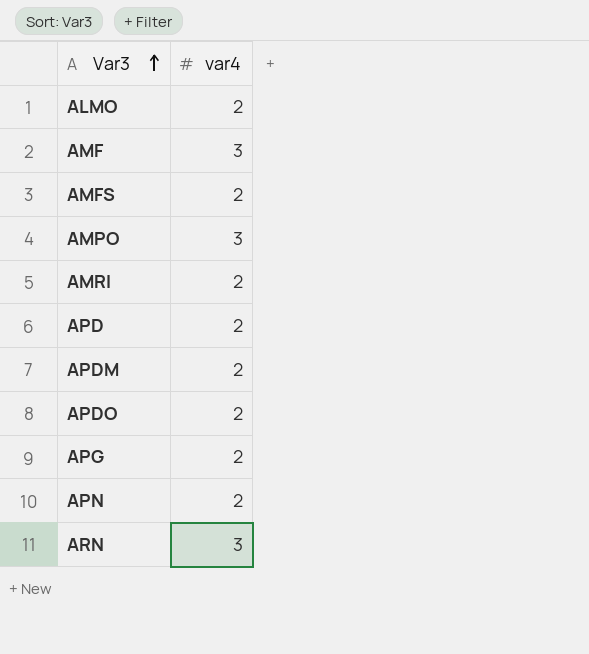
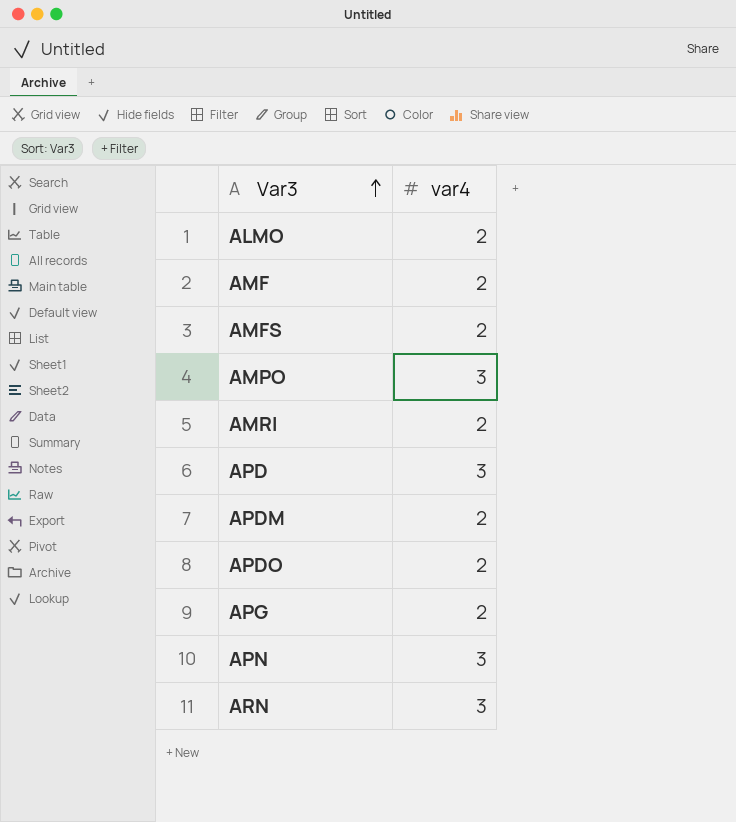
AMF | var4: 3 -> 2
APD | var4: 2 -> 3
APN | var4: 2 -> 3

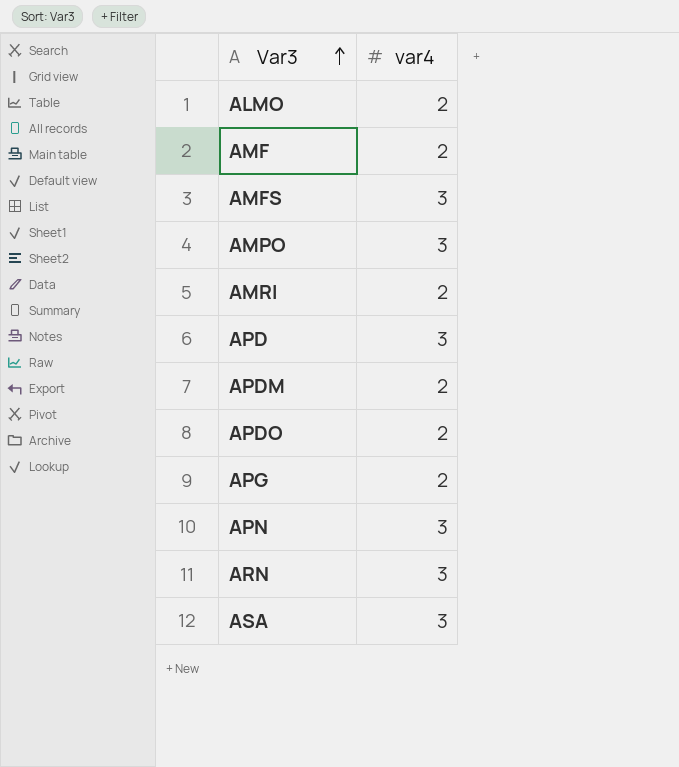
AMFS | var4: 2 -> 3
row ASA: none -> 3

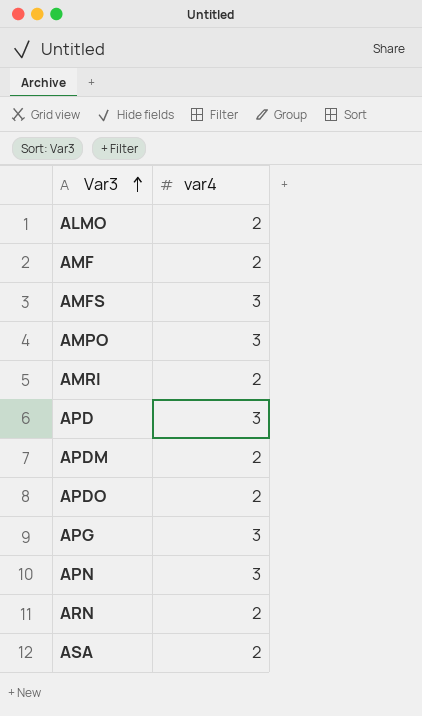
APG | var4: 2 -> 3
ARN | var4: 3 -> 2
ASA | var4: 3 -> 2

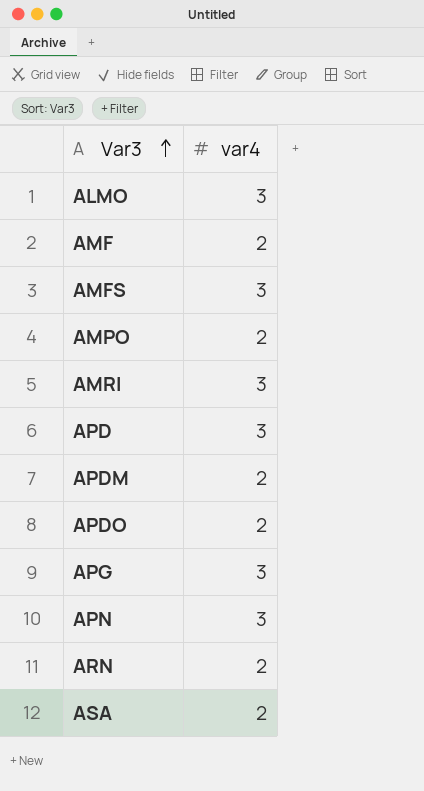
ALMO | var4: 2 -> 3
AMPO | var4: 3 -> 2
AMRI | var4: 2 -> 3

